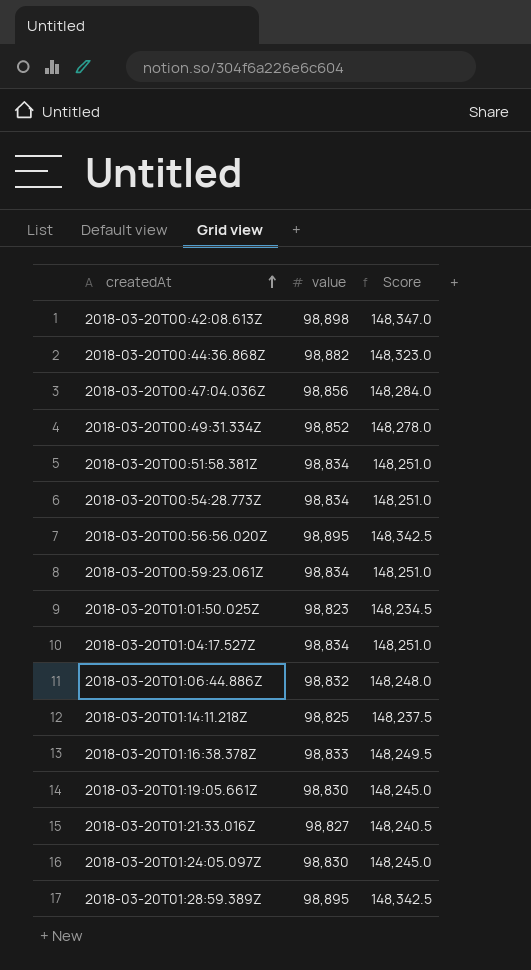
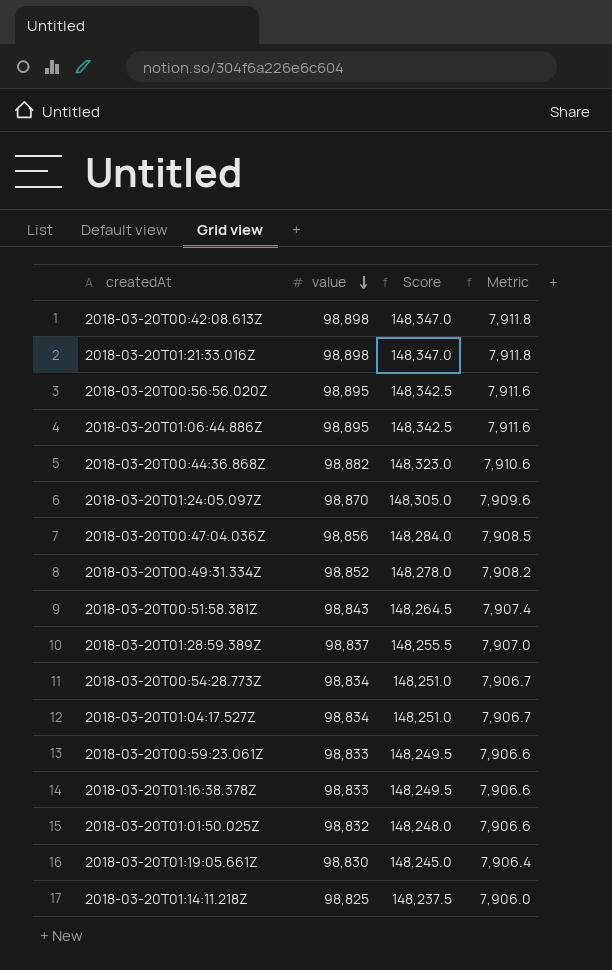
row order: createdAt ascending -> value descending
column Metric | formula: none -> [value] * 0.08
2018-03-20T01:21:33.016Z | value: 98,827 -> 98,898
2018-03-20T01:21:33.016Z | Score: 148,240.5 -> 148,347.0
2018-03-20T01:06:44.886Z | value: 98,832 -> 98,895
2018-03-20T01:06:44.886Z | Score: 148,248.0 -> 148,342.5
2018-03-20T01:24:05.097Z | value: 98,830 -> 98,870
2018-03-20T01:24:05.097Z | Score: 148,245.0 -> 148,305.0
2018-03-20T00:51:58.381Z | value: 98,834 -> 98,843
2018-03-20T00:51:58.381Z | Score: 148,251.0 -> 148,264.5
2018-03-20T01:28:59.389Z | value: 98,895 -> 98,837
2018-03-20T01:28:59.389Z | Score: 148,342.5 -> 148,255.5
2018-03-20T00:59:23.061Z | value: 98,834 -> 98,833
2018-03-20T00:59:23.061Z | Score: 148,251.0 -> 148,249.5
2018-03-20T01:01:50.025Z | value: 98,823 -> 98,832
2018-03-20T01:01:50.025Z | Score: 148,234.5 -> 148,248.0

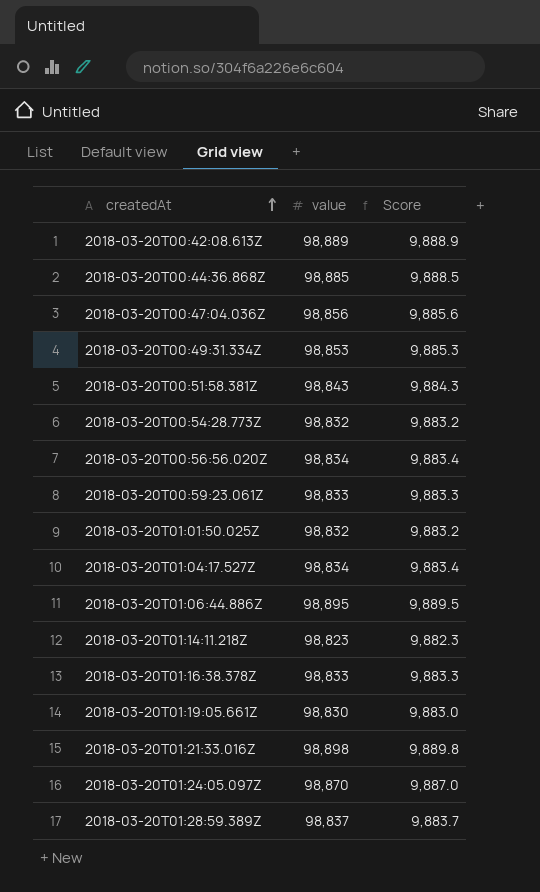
row order: value descending -> createdAt ascending
column Metric | formula: [value] * 0.08 -> none
column Score | formula: [value] * 1.5 -> [value] * 0.1
2018-03-20T00:42:08.613Z | value: 98,898 -> 98,889
2018-03-20T00:44:36.868Z | value: 98,882 -> 98,885
2018-03-20T00:49:31.334Z | value: 98,852 -> 98,853
2018-03-20T00:54:28.773Z | value: 98,834 -> 98,832
2018-03-20T00:56:56.020Z | value: 98,895 -> 98,834
2018-03-20T01:14:11.218Z | value: 98,825 -> 98,823

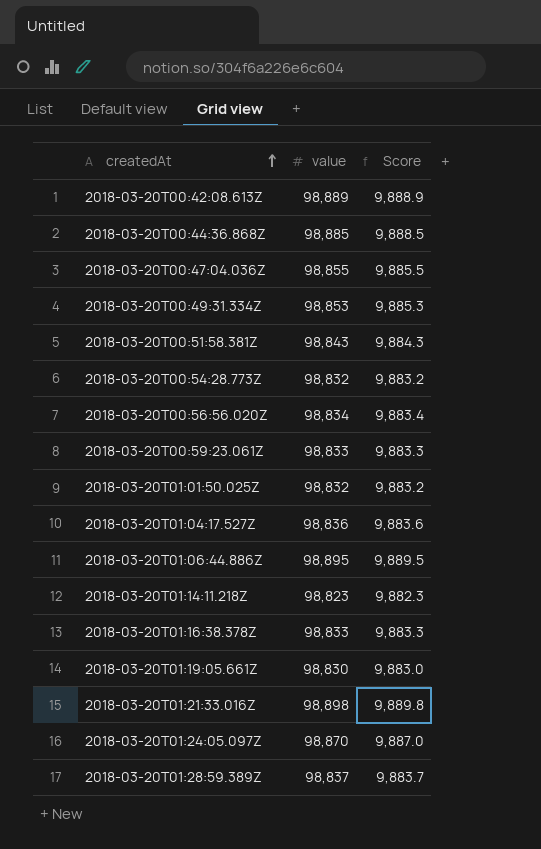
2018-03-20T00:47:04.036Z | value: 98,856 -> 98,855
2018-03-20T00:47:04.036Z | Score: 9,885.6 -> 9,885.5
2018-03-20T01:04:17.527Z | value: 98,834 -> 98,836
2018-03-20T01:04:17.527Z | Score: 9,883.4 -> 9,883.6

